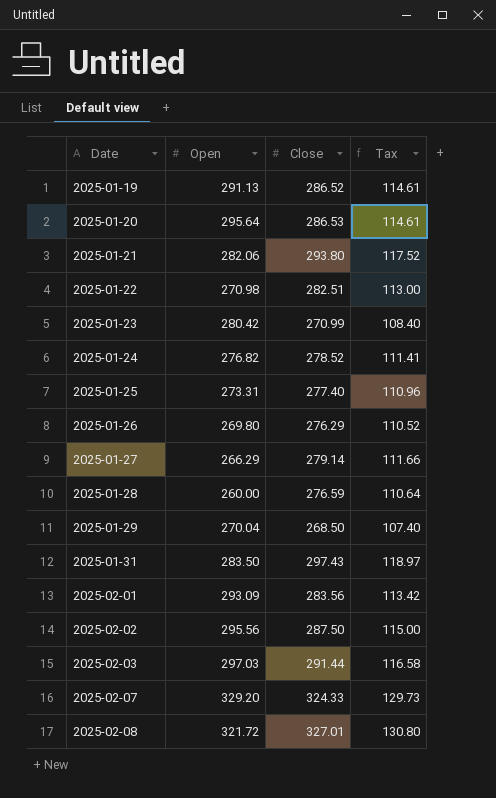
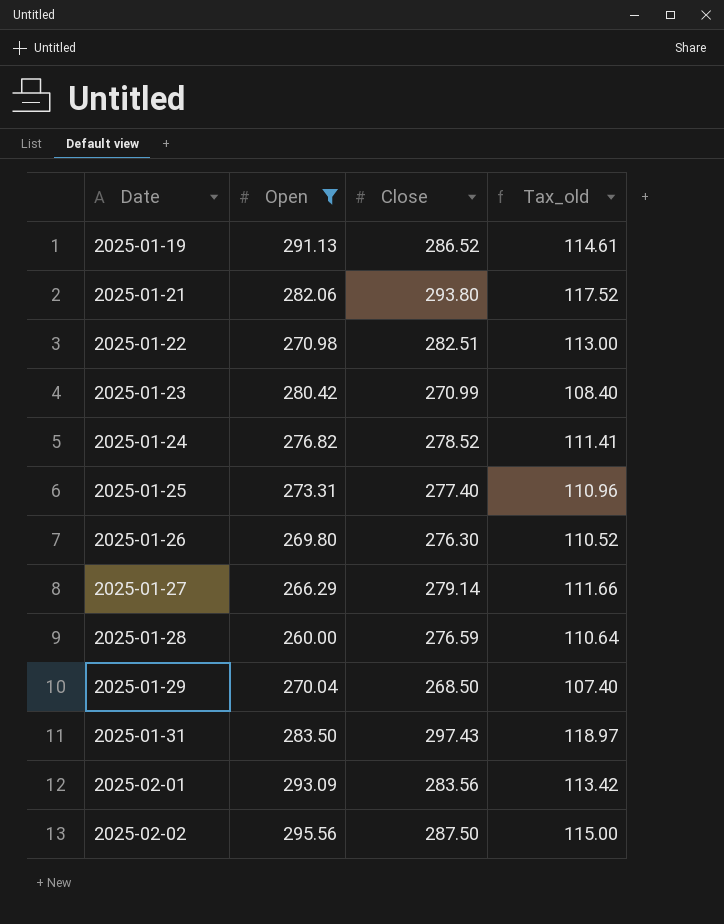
filter: none -> Open <= 295.56
column name: Tax -> Tax_old
2025-01-26 | Close: 276.29 -> 276.30

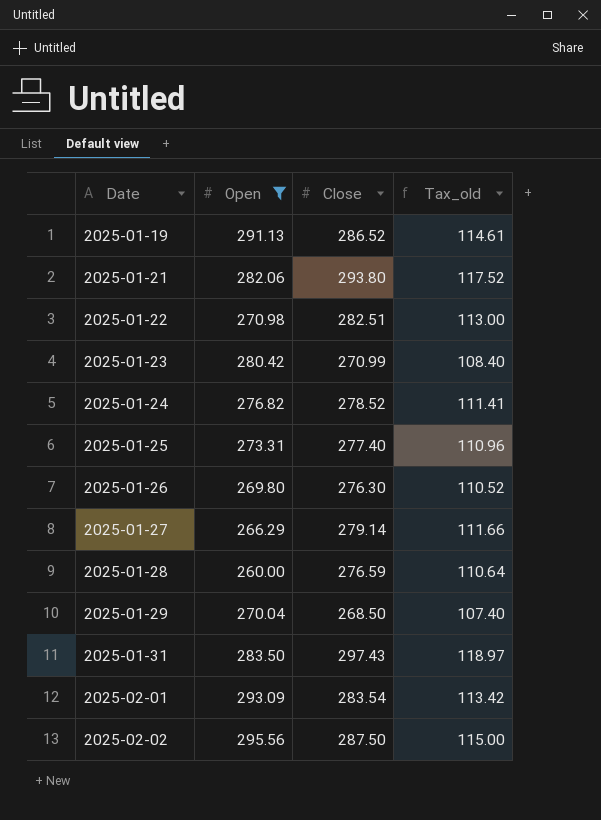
2025-02-01 | Close: 283.56 -> 283.54

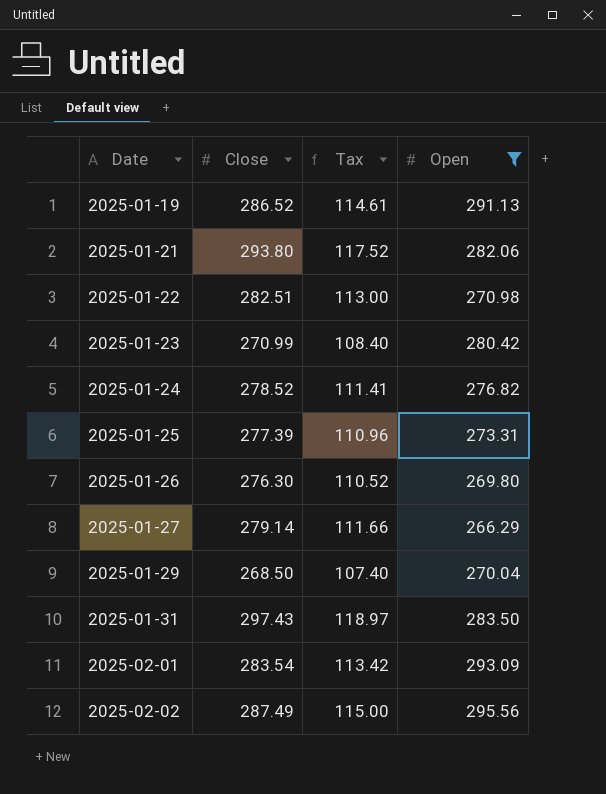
column name: Tax_old -> Tax
column Open | position: 2 -> 4
row 2025-01-28: 260.00 | 276.59 | 110.64 -> none
2025-01-25 | Close: 277.40 -> 277.39
2025-02-02 | Close: 287.50 -> 287.49

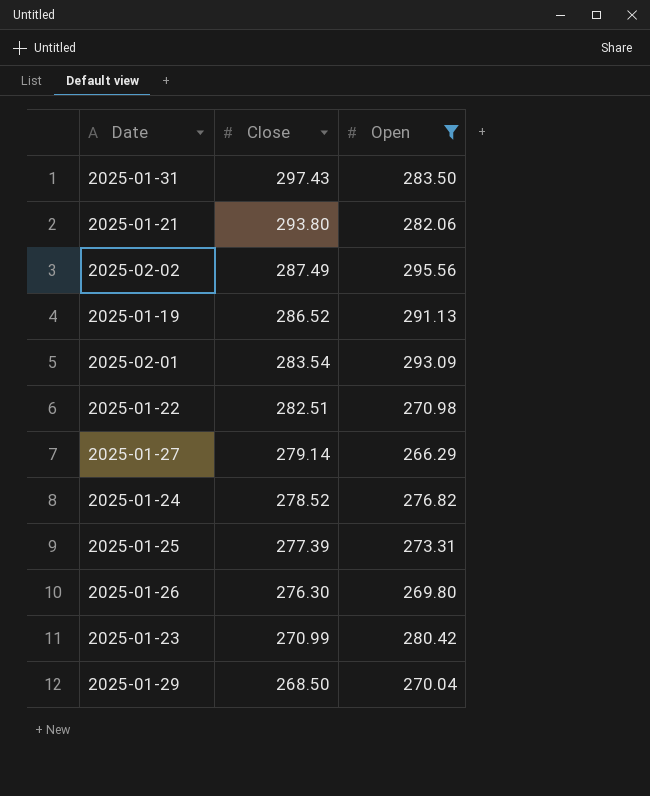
row order: Date ascending -> Close descending
column Tax | formula: [Close] * 0.4 -> none

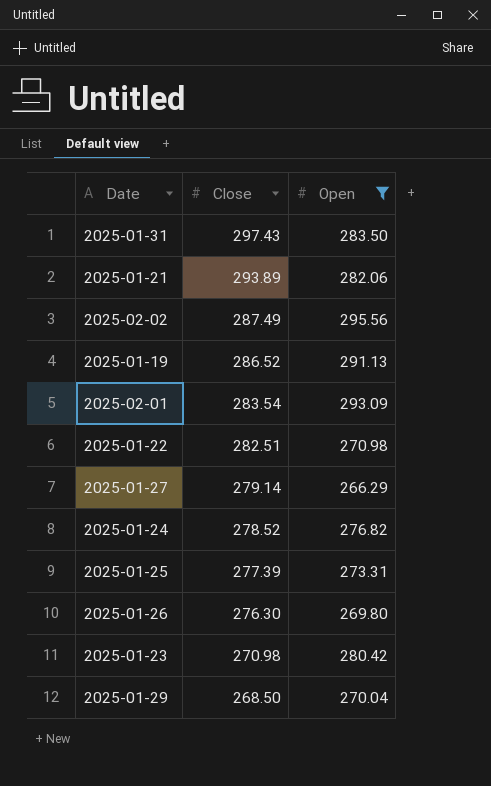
2025-01-21 | Close: 293.80 -> 293.89
2025-01-23 | Close: 270.99 -> 270.98

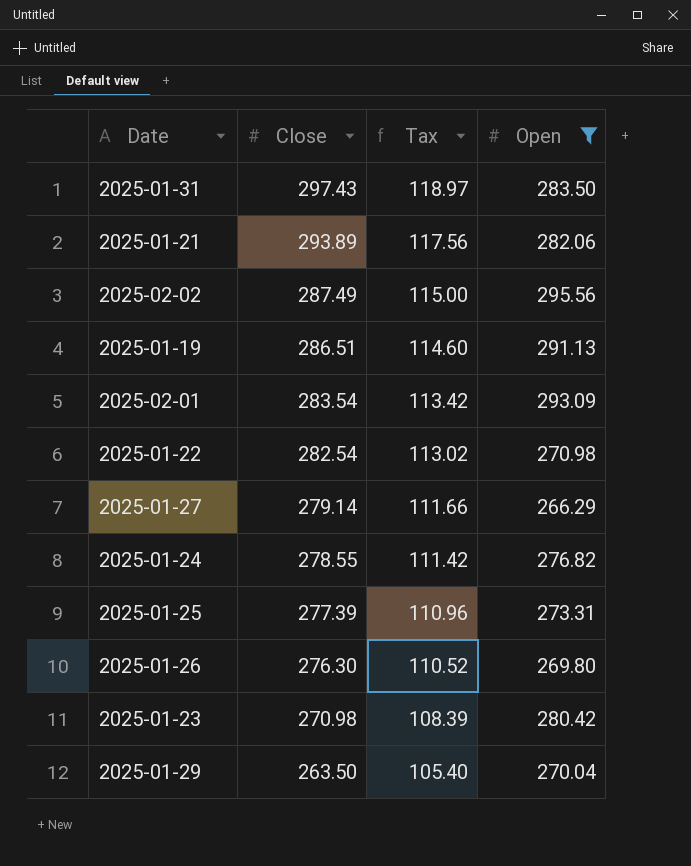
column Tax | formula: none -> [Close] * 0.4
2025-01-19 | Close: 286.52 -> 286.51
2025-01-22 | Close: 282.51 -> 282.54
2025-01-24 | Close: 278.52 -> 278.55
2025-01-29 | Close: 268.50 -> 263.50

